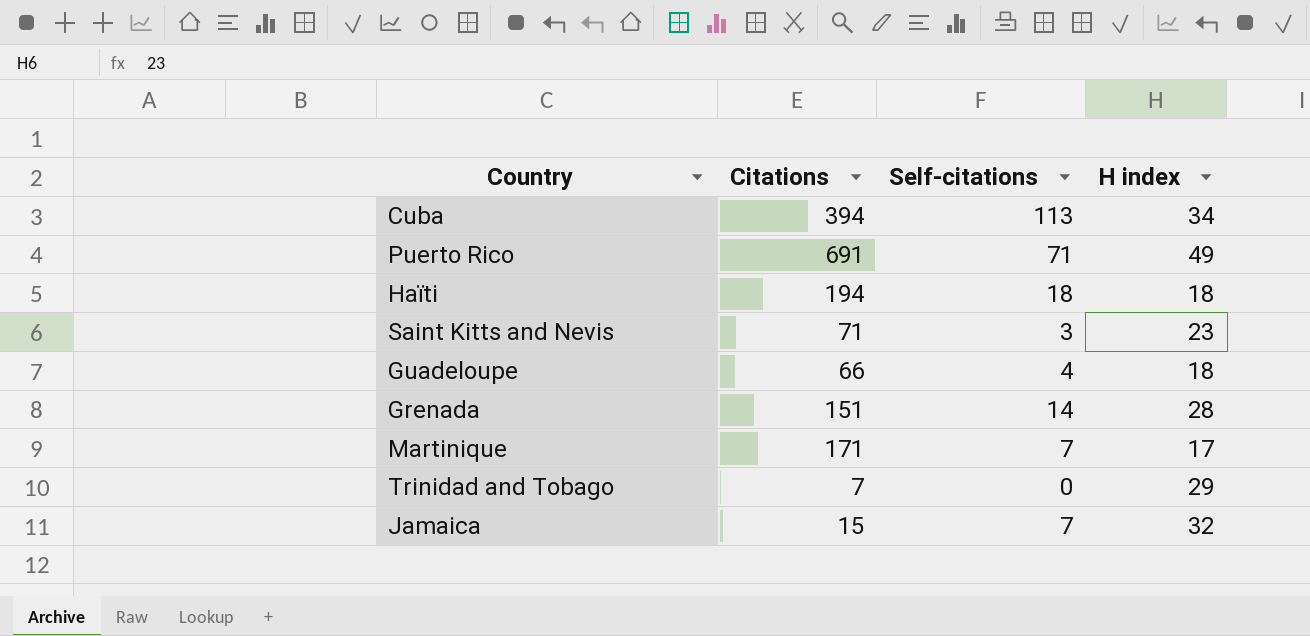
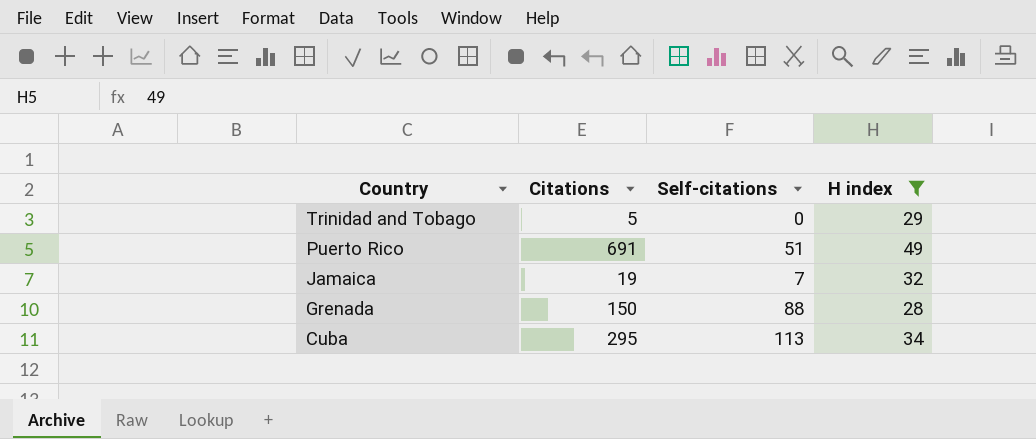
filter: none -> H index >= 28
row order: none -> Country descending
Trinidad and Tobago | Citations: 7 -> 5
Puerto Rico | Self-citations: 71 -> 51
Jamaica | Citations: 15 -> 19
Grenada | Citations: 151 -> 150
Grenada | Self-citations: 14 -> 88
Cuba | Citations: 394 -> 295

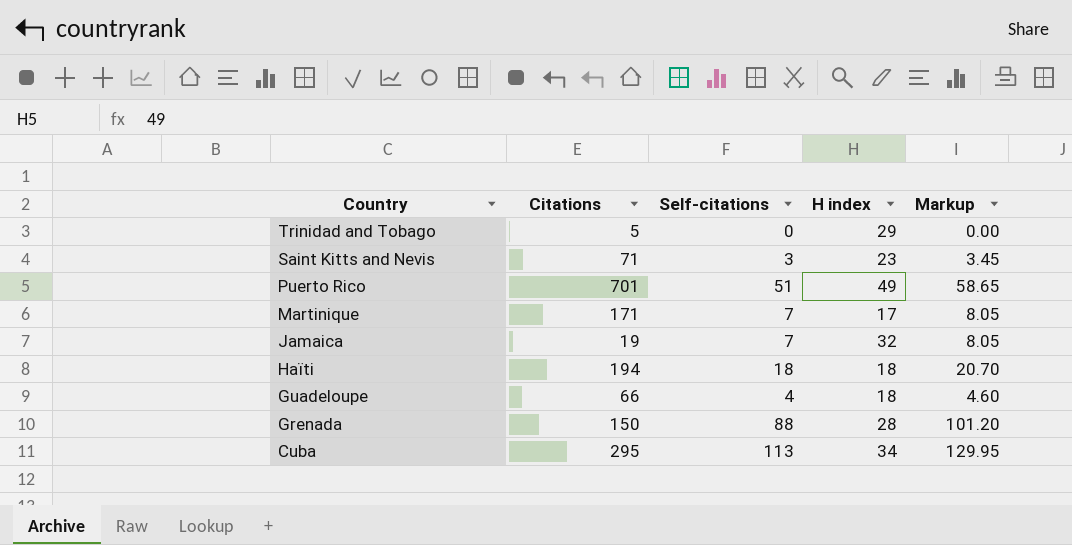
filter: H index >= 28 -> none
column Markup | formula: none -> [Self-citations] * 1.15
Puerto Rico | Citations: 691 -> 701

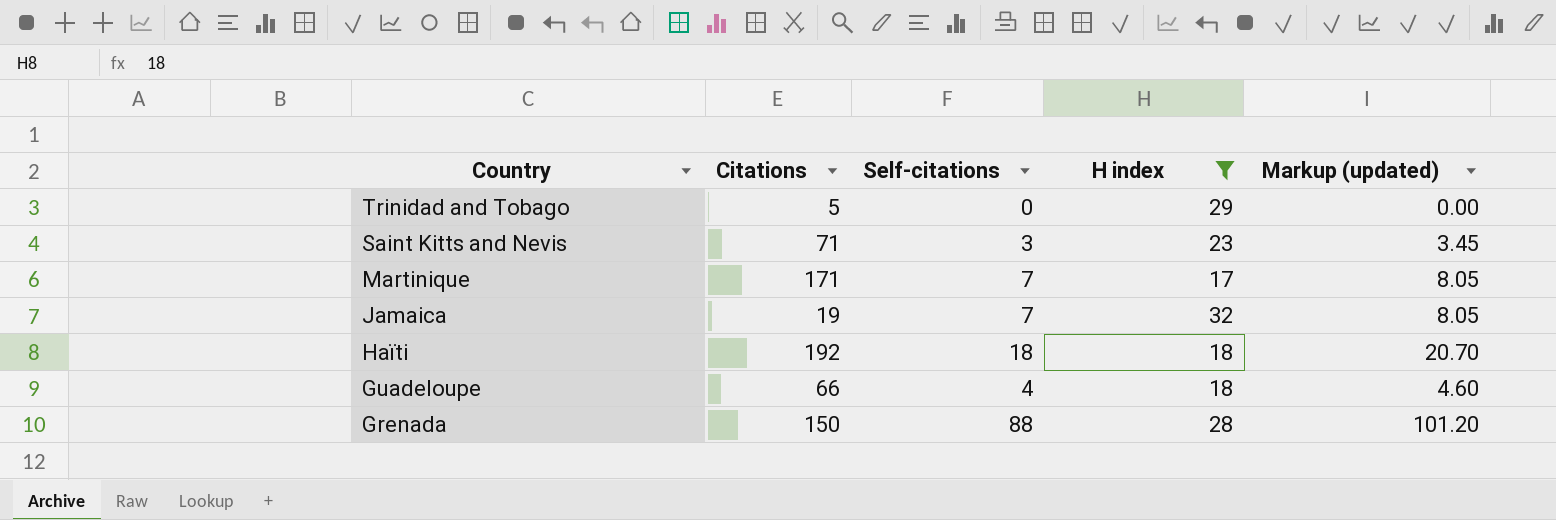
filter: none -> H index <= 32
column name: Markup -> Markup (updated)
Haïti | Citations: 194 -> 192

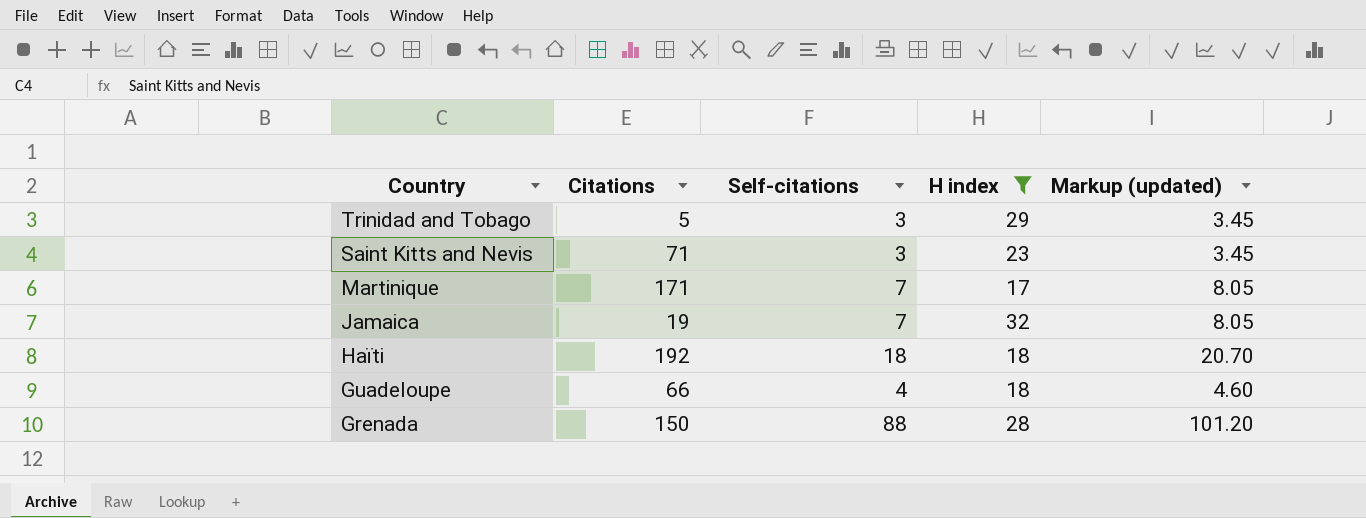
Trinidad and Tobago | Self-citations: 0 -> 3
Trinidad and Tobago | Markup (updated): 0.00 -> 3.45

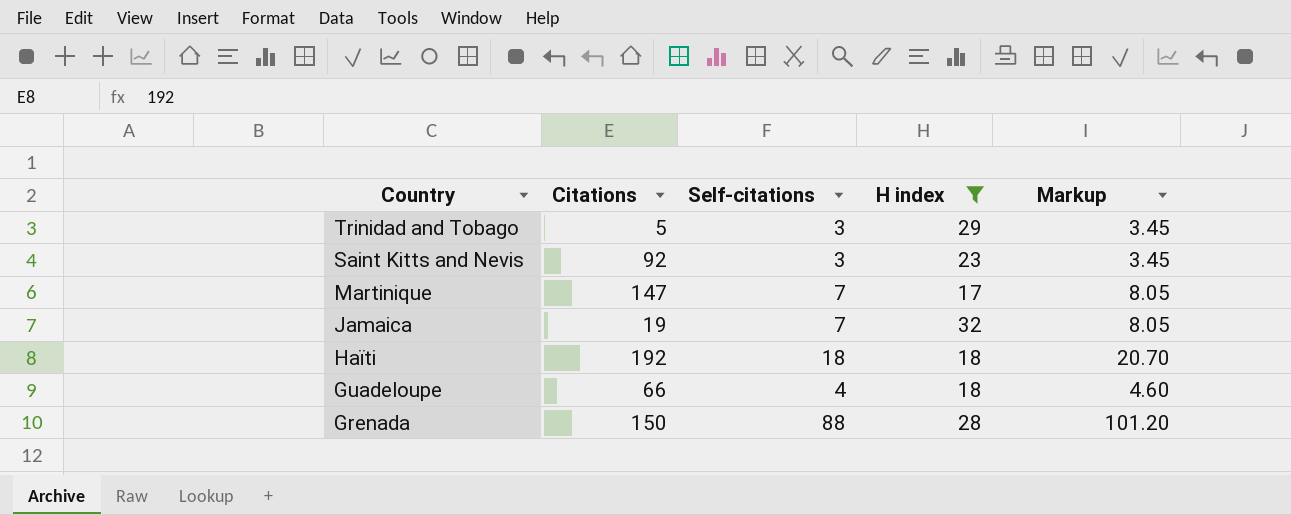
column name: Markup (updated) -> Markup
Saint Kitts and Nevis | Citations: 71 -> 92
Martinique | Citations: 171 -> 147

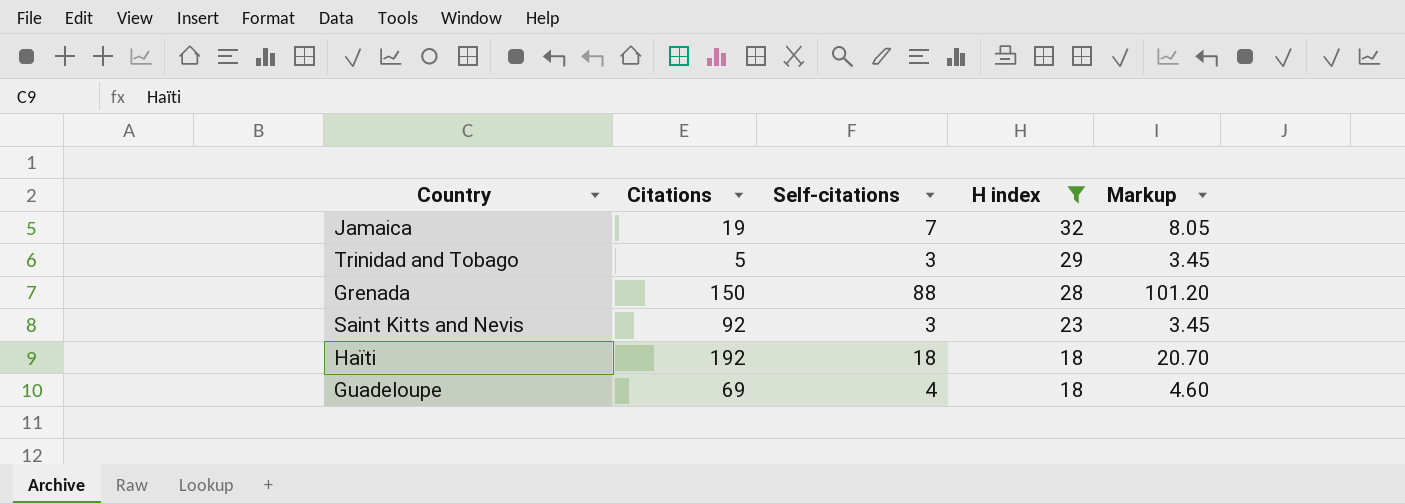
row order: Country descending -> H index descending
row Martinique: 147 | 7 | 17 | 8.05 -> none
Guadeloupe | Citations: 66 -> 69

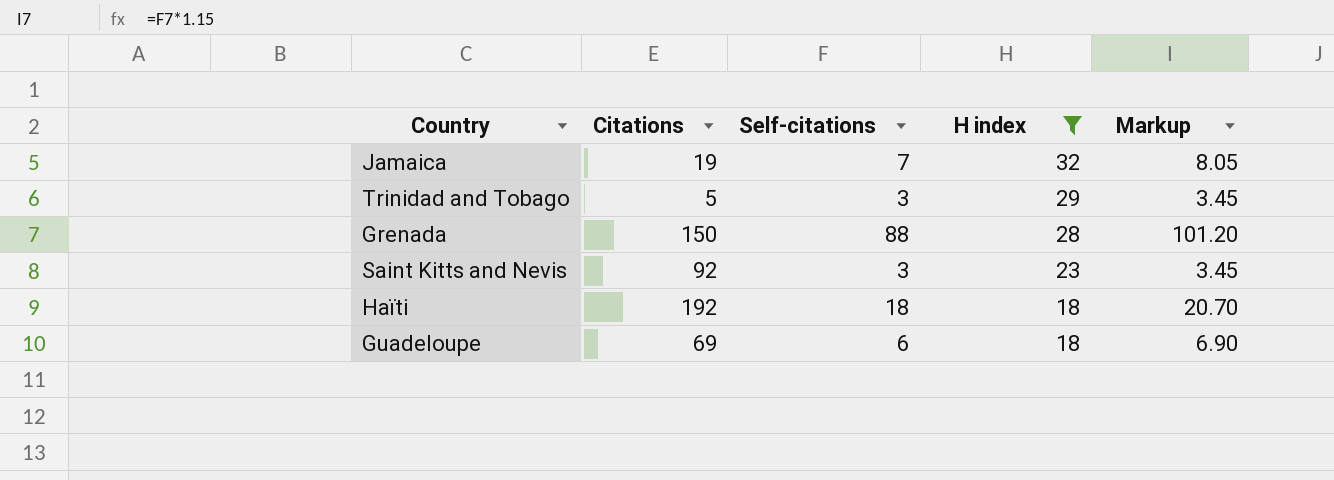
Guadeloupe | Self-citations: 4 -> 6
Guadeloupe | Markup: 4.60 -> 6.90

